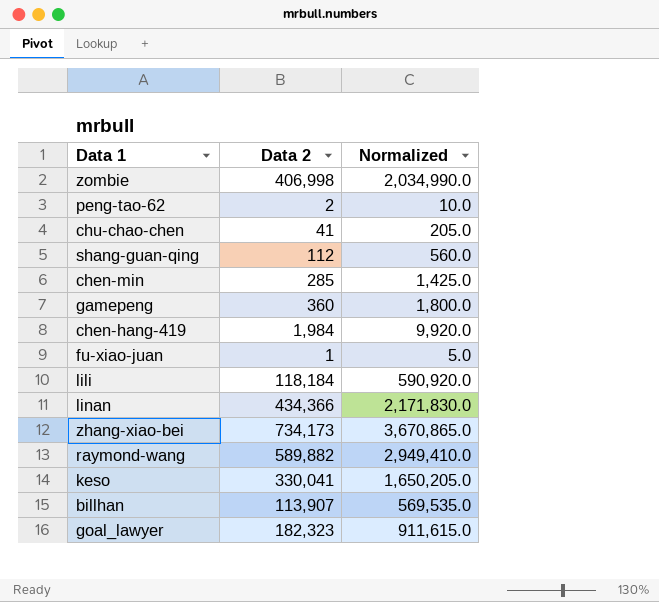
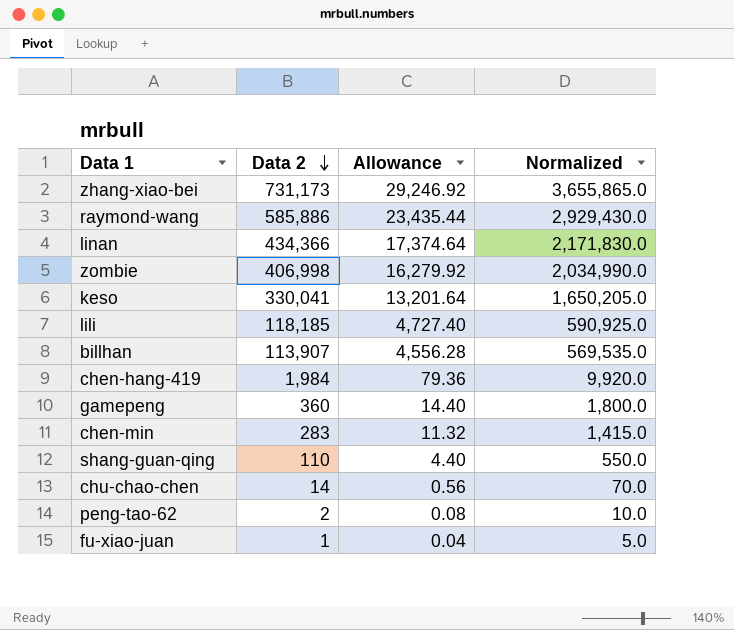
row order: none -> Data 2 descending
column Allowance | formula: none -> [Data 2] * 0.04
row goal_lawyer: 182,323 | 911,615.0 -> none
zhang-xiao-bei | Data 2: 734,173 -> 731,173
zhang-xiao-bei | Normalized: 3,670,865.0 -> 3,655,865.0
raymond-wang | Data 2: 589,882 -> 585,886
raymond-wang | Normalized: 2,949,410.0 -> 2,929,430.0
lili | Data 2: 118,184 -> 118,185
lili | Normalized: 590,920.0 -> 590,925.0
chen-min | Data 2: 285 -> 283
chen-min | Normalized: 1,425.0 -> 1,415.0
shang-guan-qing | Data 2: 112 -> 110
shang-guan-qing | Normalized: 560.0 -> 550.0
chu-chao-chen | Data 2: 41 -> 14
chu-chao-chen | Normalized: 205.0 -> 70.0

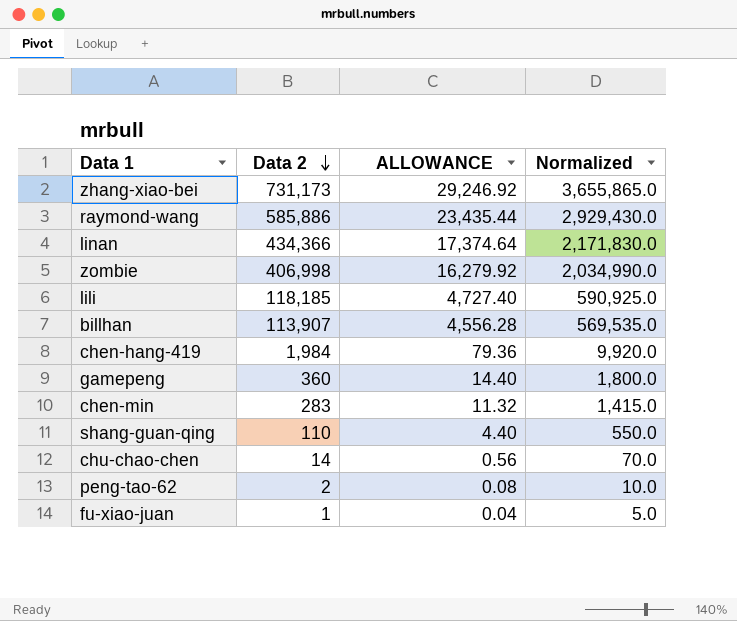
column name: Allowance -> ALLOWANCE
row keso: 330,041 | 13,201.64 | 1,650,205.0 -> none

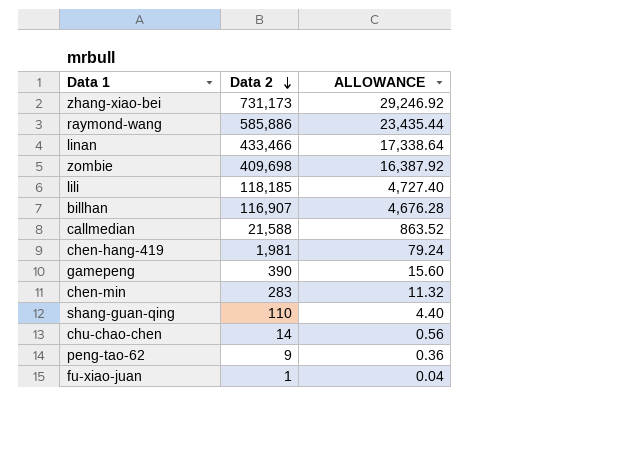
column Normalized | formula: [Data 2] * 5 -> none
linan | Data 2: 434,366 -> 433,466
linan | ALLOWANCE: 17,374.64 -> 17,338.64
zombie | Data 2: 406,998 -> 409,698
zombie | ALLOWANCE: 16,279.92 -> 16,387.92
billhan | Data 2: 113,907 -> 116,907
billhan | ALLOWANCE: 4,556.28 -> 4,676.28
row callmedian: none -> 21,588 | 863.52
chen-hang-419 | Data 2: 1,984 -> 1,981
chen-hang-419 | ALLOWANCE: 79.36 -> 79.24
gamepeng | Data 2: 360 -> 390
gamepeng | ALLOWANCE: 14.40 -> 15.60
peng-tao-62 | Data 2: 2 -> 9
peng-tao-62 | ALLOWANCE: 0.08 -> 0.36

